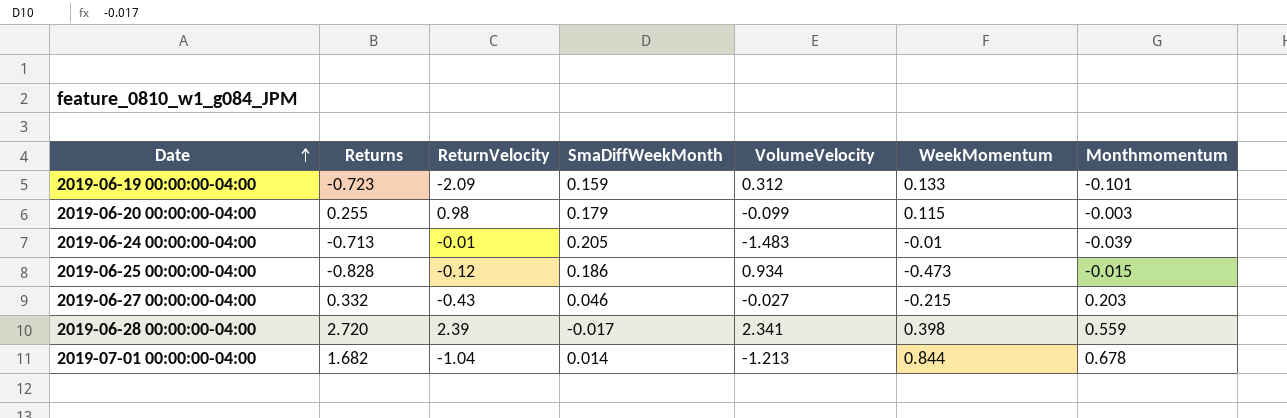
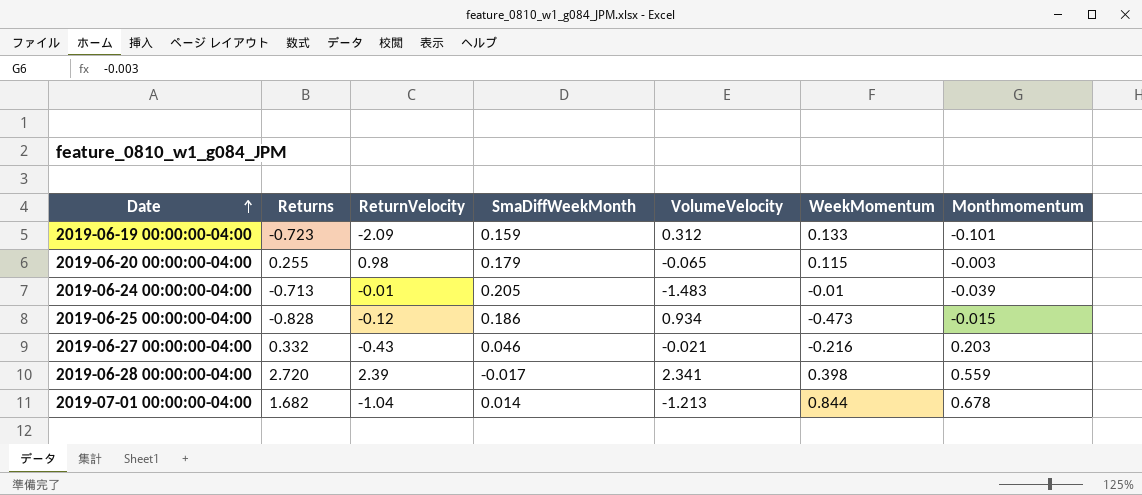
2019-06-20 00:00:00-04:00 | VolumeVelocity: -0.099 -> -0.065
2019-06-27 00:00:00-04:00 | VolumeVelocity: -0.027 -> -0.021
2019-06-27 00:00:00-04:00 | WeekMomentum: -0.215 -> -0.216

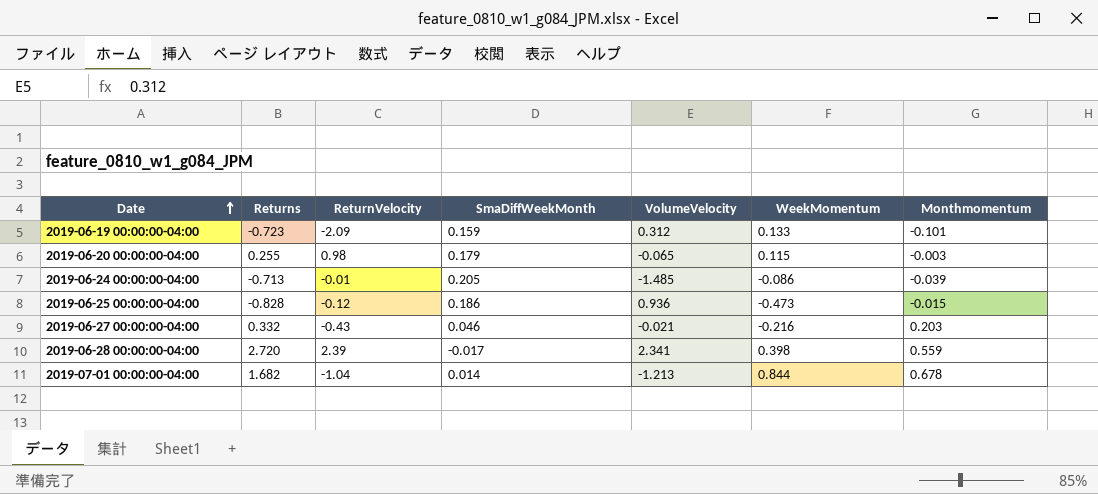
2019-06-24 00:00:00-04:00 | VolumeVelocity: -1.483 -> -1.485
2019-06-24 00:00:00-04:00 | WeekMomentum: -0.01 -> -0.086
2019-06-25 00:00:00-04:00 | VolumeVelocity: 0.934 -> 0.936

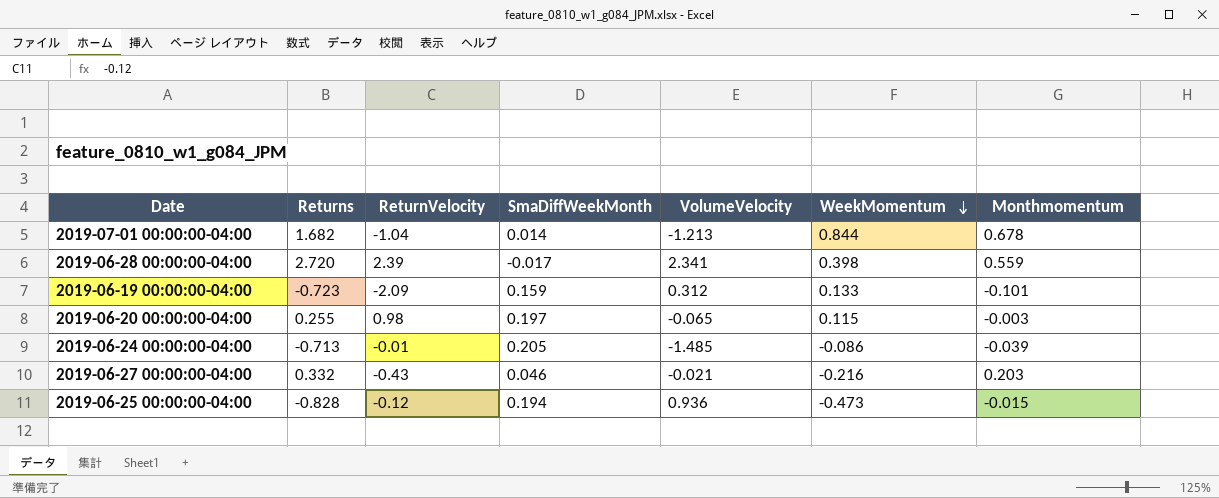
row order: Date ascending -> WeekMomentum descending
2019-06-20 00:00:00-04:00 | SmaDiffWeekMonth: 0.179 -> 0.197
2019-06-25 00:00:00-04:00 | SmaDiffWeekMonth: 0.186 -> 0.194

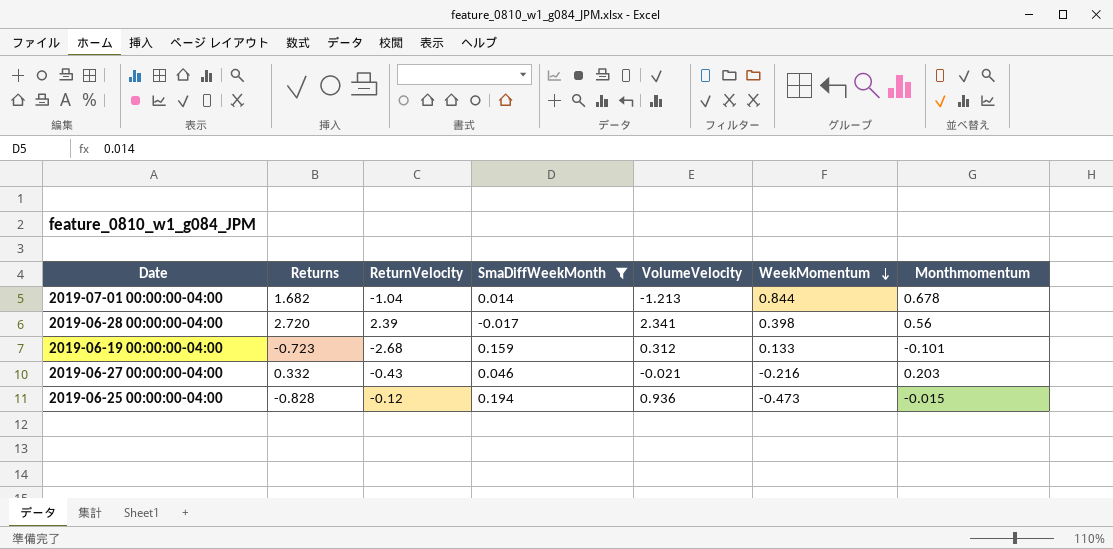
filter: none -> SmaDiffWeekMonth <= 0.194
2019-06-28 00:00:00-04:00 | Monthmomentum: 0.559 -> 0.56
2019-06-19 00:00:00-04:00 | ReturnVelocity: -2.09 -> -2.68

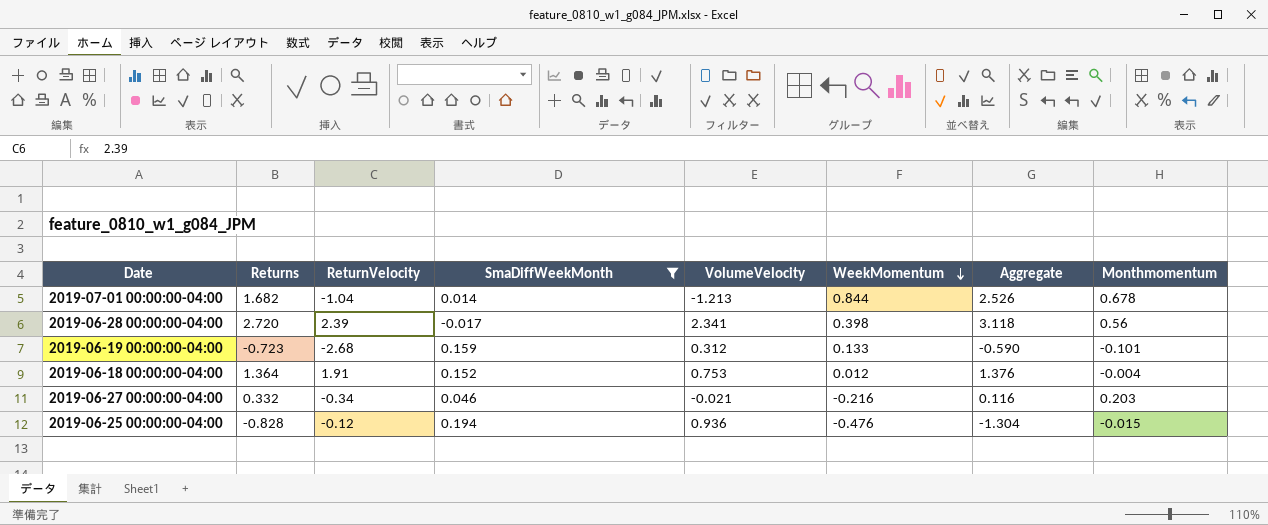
column Aggregate | formula: none -> [Returns] + [WeekMomentum]
row 2019-06-18 00:00:00-04:00: none -> 1.364 | 1.91 | 0.152 | 0.753 | 0.012 | 1.376 | -0.004
2019-06-27 00:00:00-04:00 | ReturnVelocity: -0.43 -> -0.34
2019-06-25 00:00:00-04:00 | WeekMomentum: -0.473 -> -0.476

